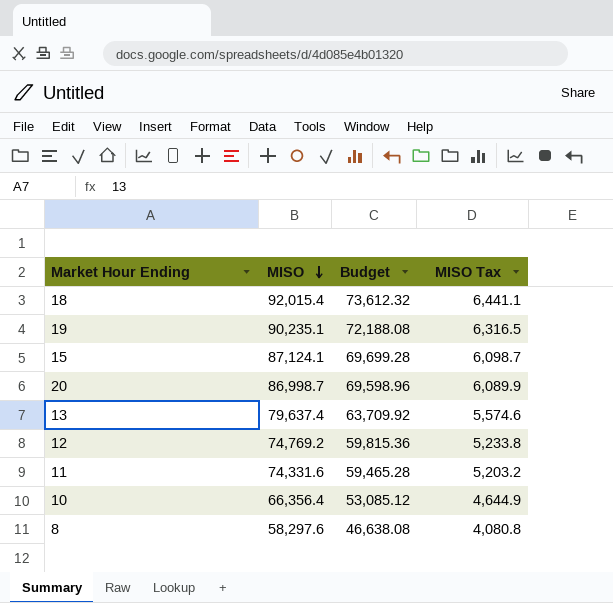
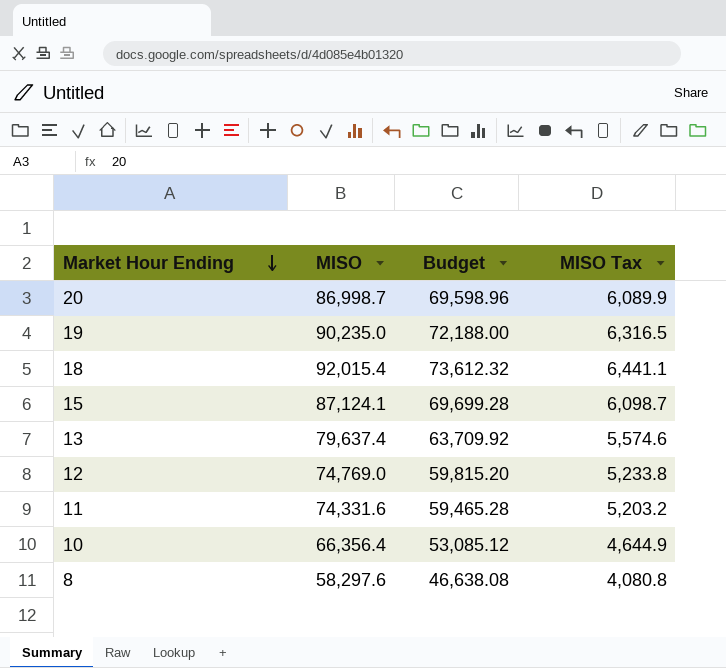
row order: MISO descending -> Market Hour Ending descending
19 | MISO: 90,235.1 -> 90,235.0
19 | Budget: 72,188.08 -> 72,188.00
12 | MISO: 74,769.2 -> 74,769.0
12 | Budget: 59,815.36 -> 59,815.20

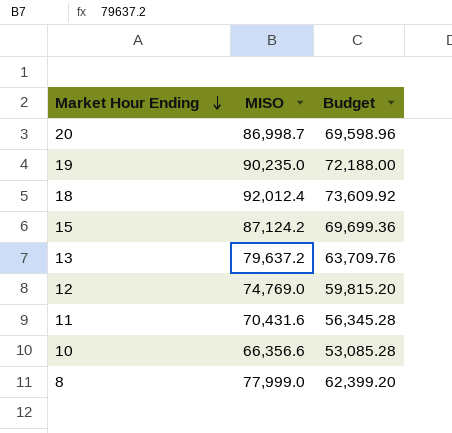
column MISO Tax | formula: [MISO] * 0.07 -> none
18 | MISO: 92,015.4 -> 92,012.4
18 | Budget: 73,612.32 -> 73,609.92
15 | MISO: 87,124.1 -> 87,124.2
15 | Budget: 69,699.28 -> 69,699.36
13 | MISO: 79,637.4 -> 79,637.2
13 | Budget: 63,709.92 -> 63,709.76
11 | MISO: 74,331.6 -> 70,431.6
11 | Budget: 59,465.28 -> 56,345.28
10 | MISO: 66,356.4 -> 66,356.6
10 | Budget: 53,085.12 -> 53,085.28
8 | MISO: 58,297.6 -> 77,999.0
8 | Budget: 46,638.08 -> 62,399.20

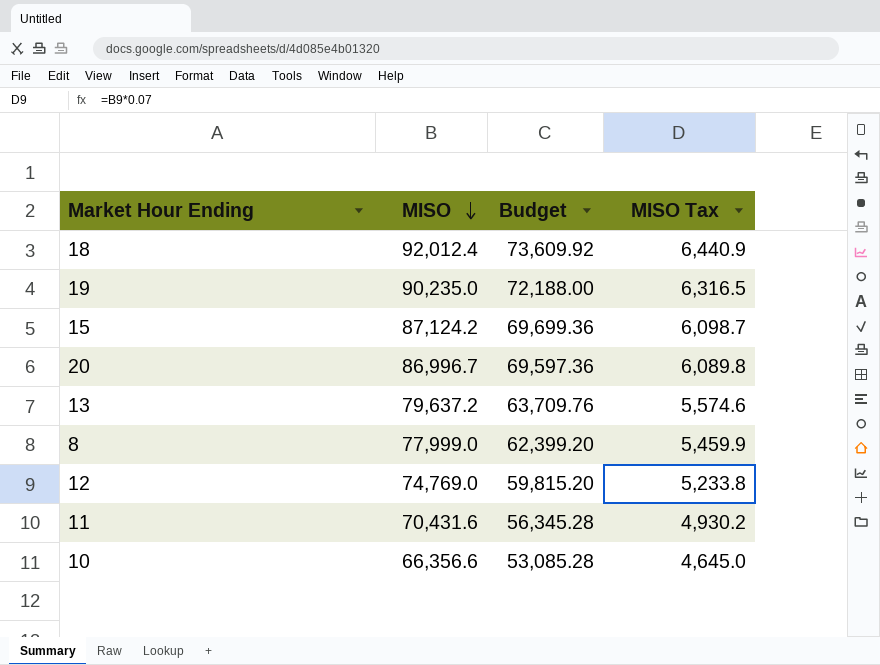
row order: Market Hour Ending descending -> MISO descending
column MISO Tax | formula: none -> [MISO] * 0.07
20 | MISO: 86,998.7 -> 86,996.7
20 | Budget: 69,598.96 -> 69,597.36

